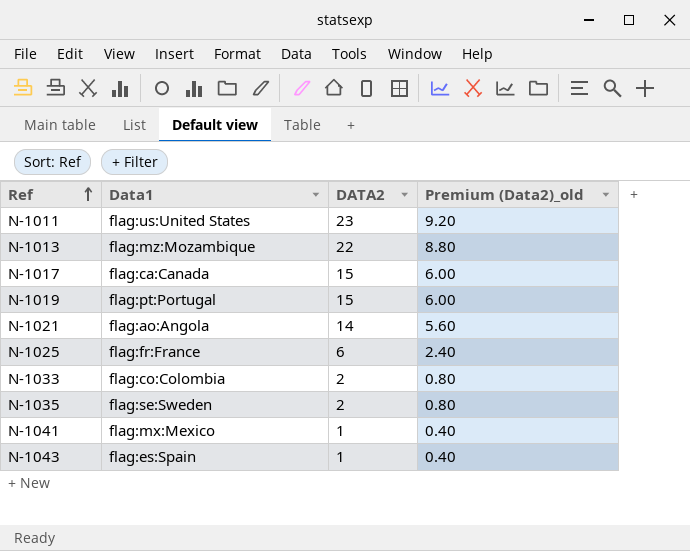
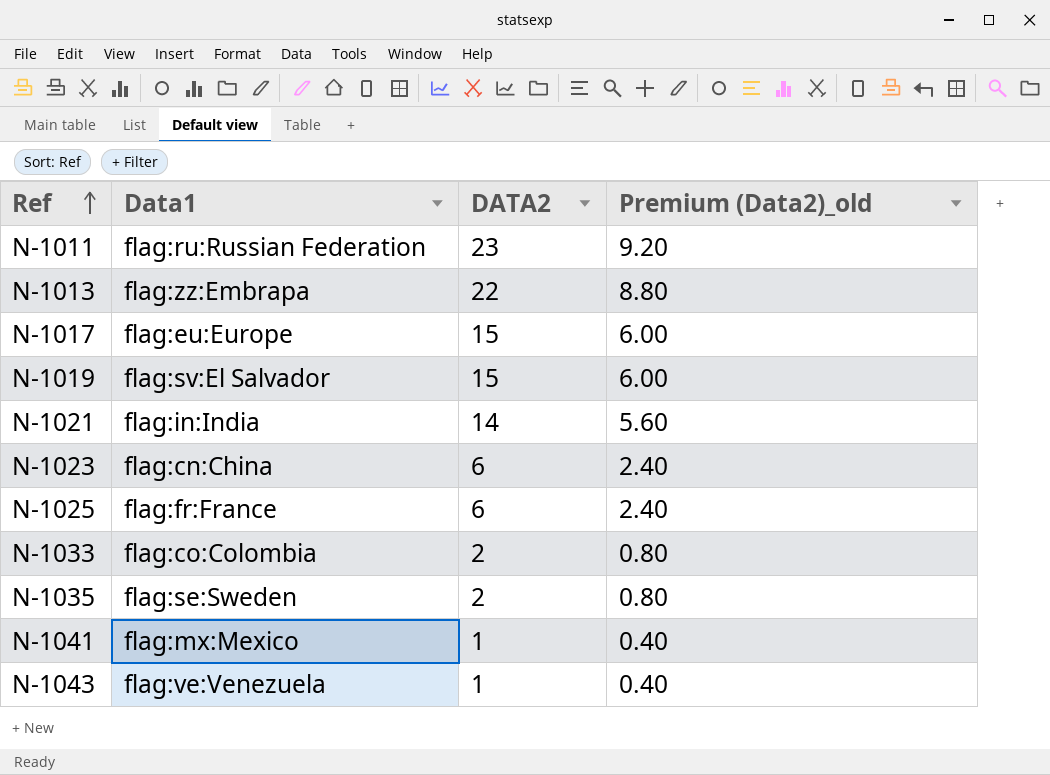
N-1011 | Data1: flag:us:United States -> flag:ru:Russian Federation
N-1013 | Data1: flag:mz:Mozambique -> flag:zz:Embrapa
N-1017 | Data1: flag:ca:Canada -> flag:eu:Europe
N-1019 | Data1: flag:pt:Portugal -> flag:sv:El Salvador
N-1021 | Data1: flag:ao:Angola -> flag:in:India
row N-1023: none -> flag:cn:China | 6 | 2.40
N-1043 | Data1: flag:es:Spain -> flag:ve:Venezuela

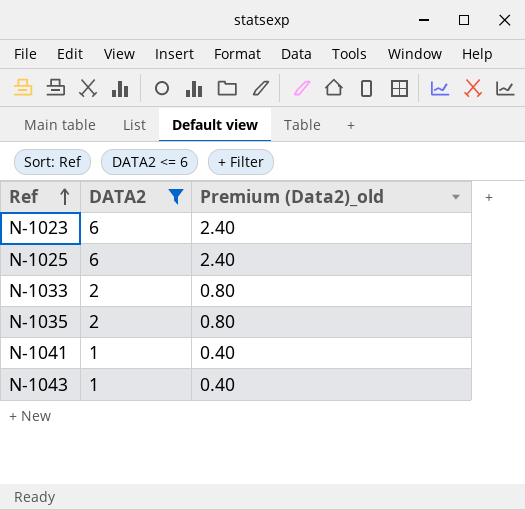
filter: none -> DATA2 <= 6
column Data1 | position: 2 -> none

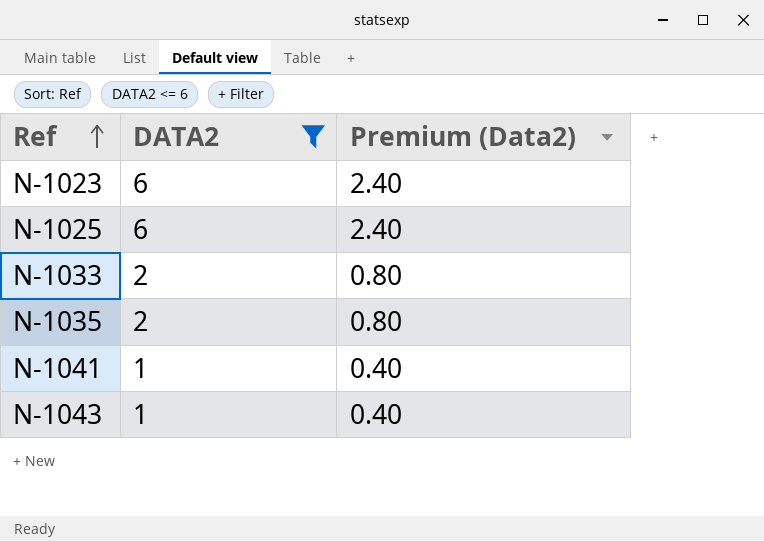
column name: Premium (Data2)_old -> Premium (Data2)

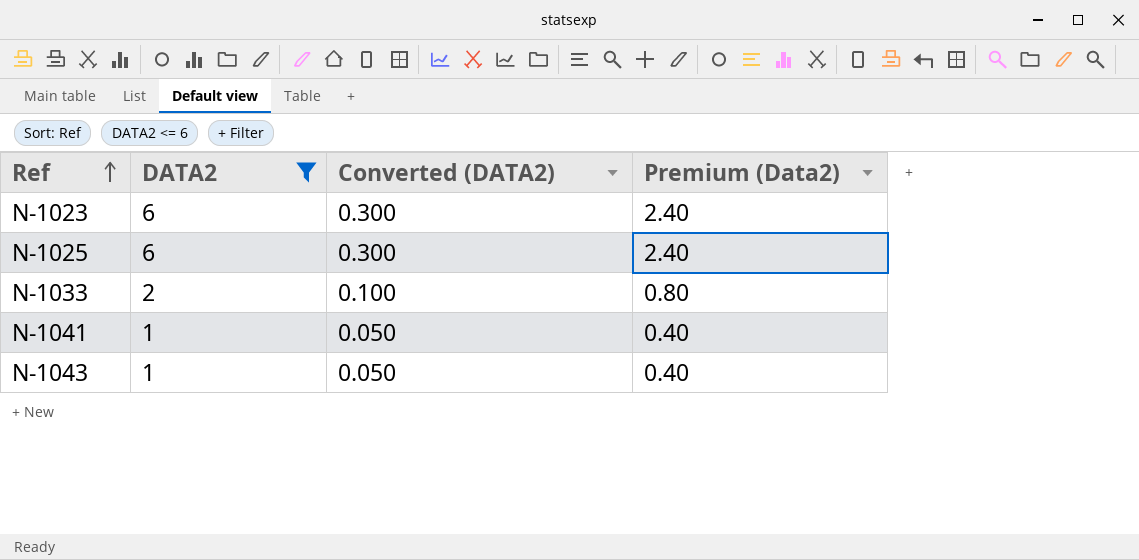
column Converted (DATA2) | formula: none -> [DATA2] * 0.05
row N-1035: 2 | 0.80 -> none

